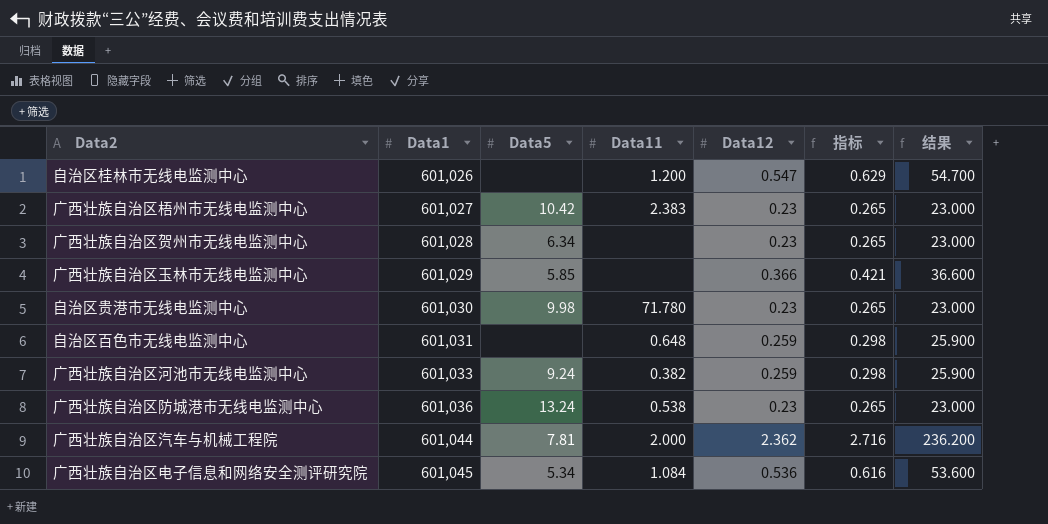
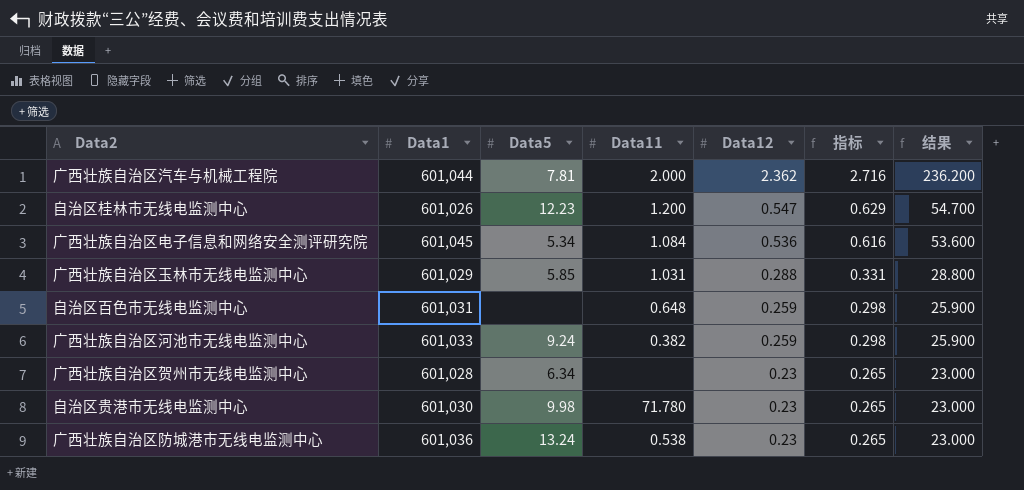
row order: Data1 ascending -> Data12 descending
row 广西壮族自治区梧州市无线电监测中心: 601,027 | 10.42 | 2.383 | 0.23 | 0.265 | 23.000 -> none
自治区桂林市无线电监测中心 | Data5: none -> 12.23
广西壮族自治区玉林市无线电监测中心 | Data11: none -> 1.031
广西壮族自治区玉林市无线电监测中心 | Data12: 0.366 -> 0.288
广西壮族自治区玉林市无线电监测中心 | 指标: 0.421 -> 0.331
广西壮族自治区玉林市无线电监测中心 | 结果: 36.600 -> 28.800

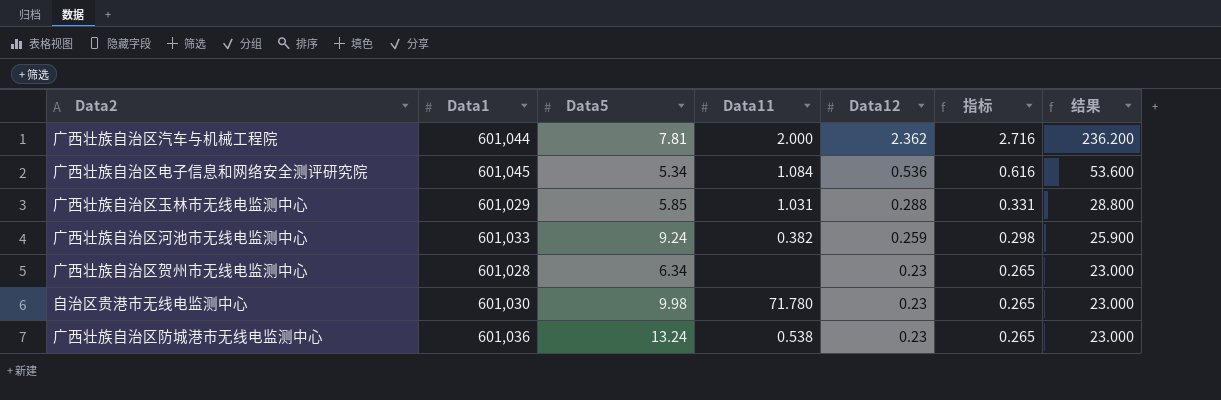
row 自治区桂林市无线电监测中心: 601,026 | 12.23 | 1.200 | 0.547 | 0.629 | 54.700 -> none
row 自治区百色市无线电监测中心: 601,031 | none | 0.648 | 0.259 | 0.298 | 25.900 -> none

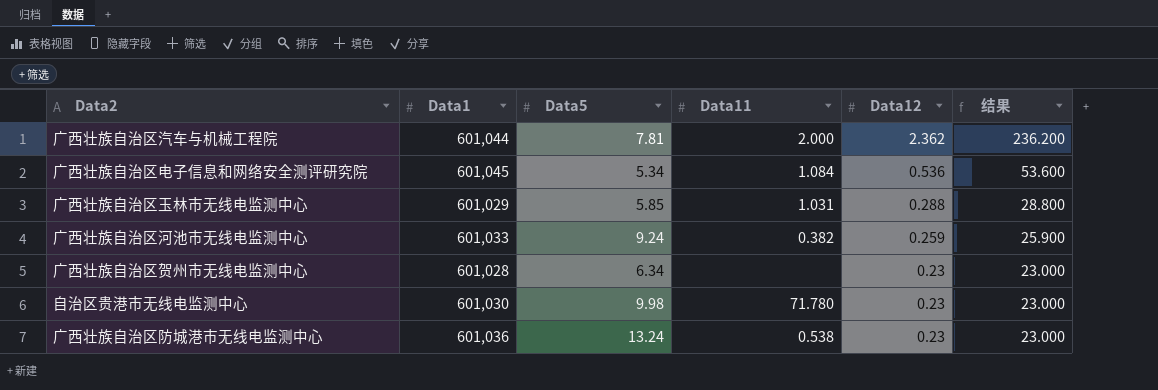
column 指标 | formula: [Data12] * 1.15 -> none

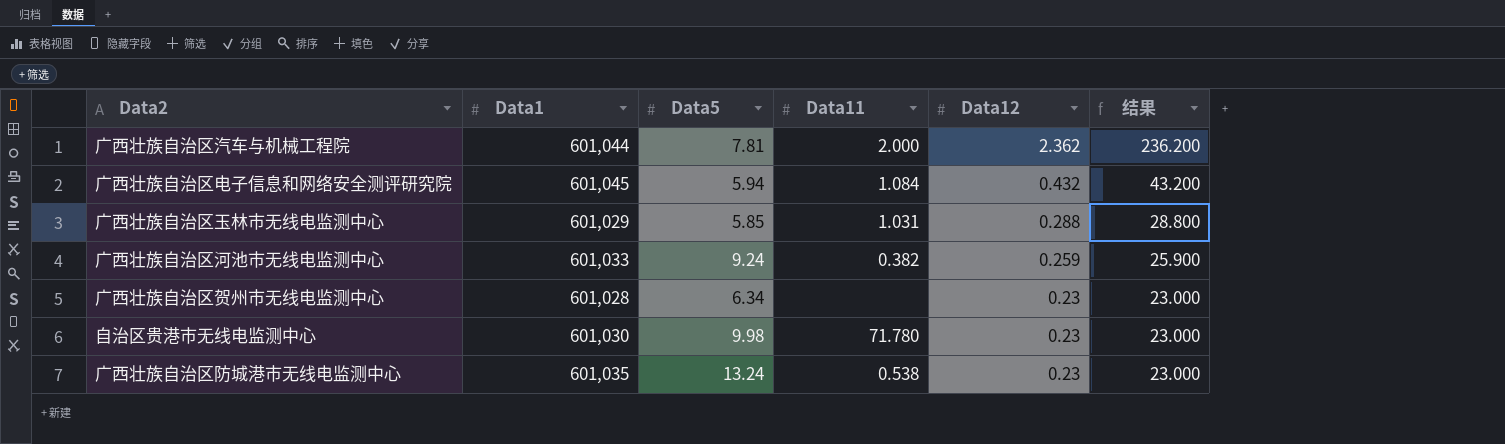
广西壮族自治区电子信息和网络安全测评研究院 | Data5: 5.34 -> 5.94
广西壮族自治区电子信息和网络安全测评研究院 | Data12: 0.536 -> 0.432
广西壮族自治区电子信息和网络安全测评研究院 | 结果: 53.600 -> 43.200
广西壮族自治区防城港市无线电监测中心 | Data1: 601,036 -> 601,035

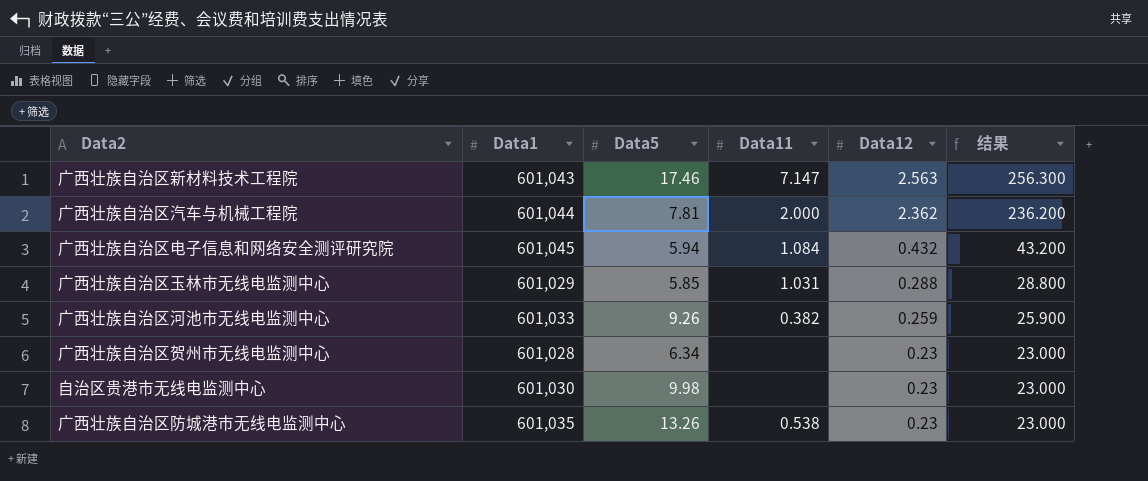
row 广西壮族自治区新材料技术工程院: none -> 601,043 | 17.46 | 7.147 | 2.563 | 256.300
广西壮族自治区河池市无线电监测中心 | Data5: 9.24 -> 9.26
自治区贵港市无线电监测中心 | Data11: 71.780 -> none
广西壮族自治区防城港市无线电监测中心 | Data5: 13.24 -> 13.26

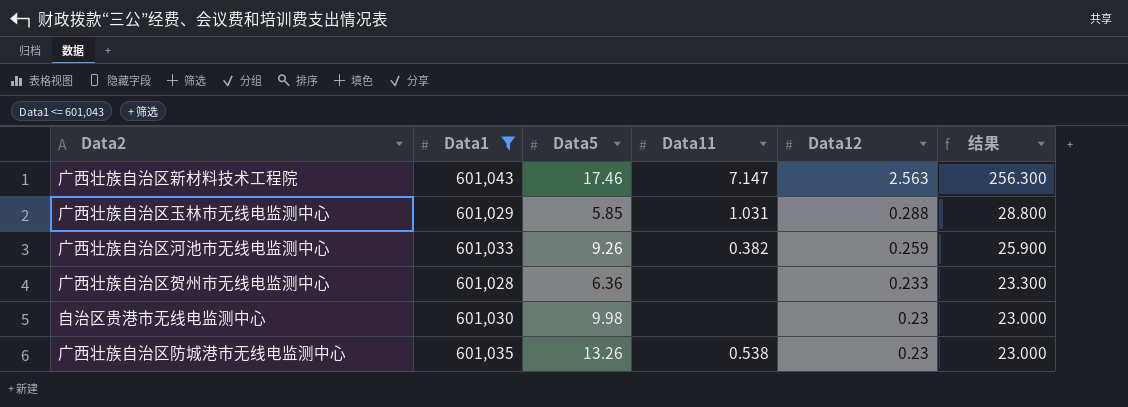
filter: none -> Data1 <= 601,043
广西壮族自治区贺州市无线电监测中心 | Data5: 6.34 -> 6.36
广西壮族自治区贺州市无线电监测中心 | Data12: 0.23 -> 0.233
广西壮族自治区贺州市无线电监测中心 | 结果: 23.000 -> 23.300

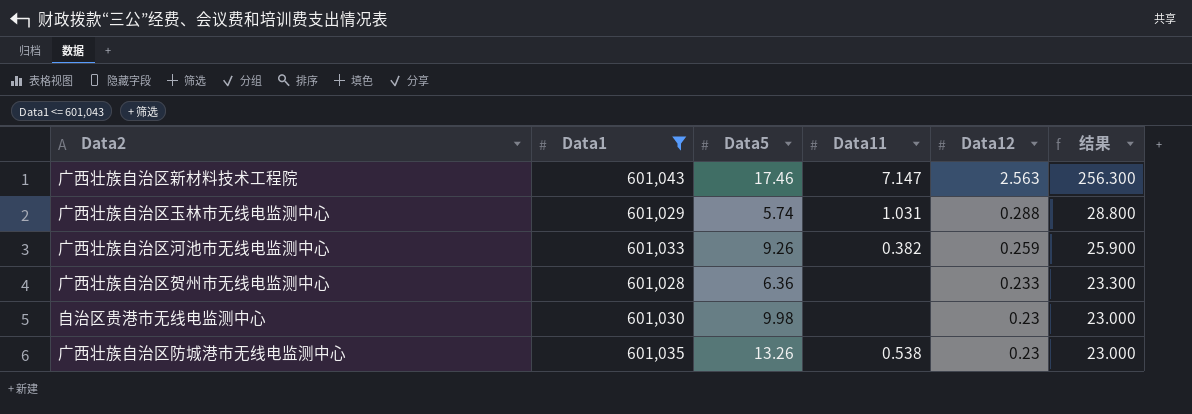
广西壮族自治区玉林市无线电监测中心 | Data5: 5.85 -> 5.74

